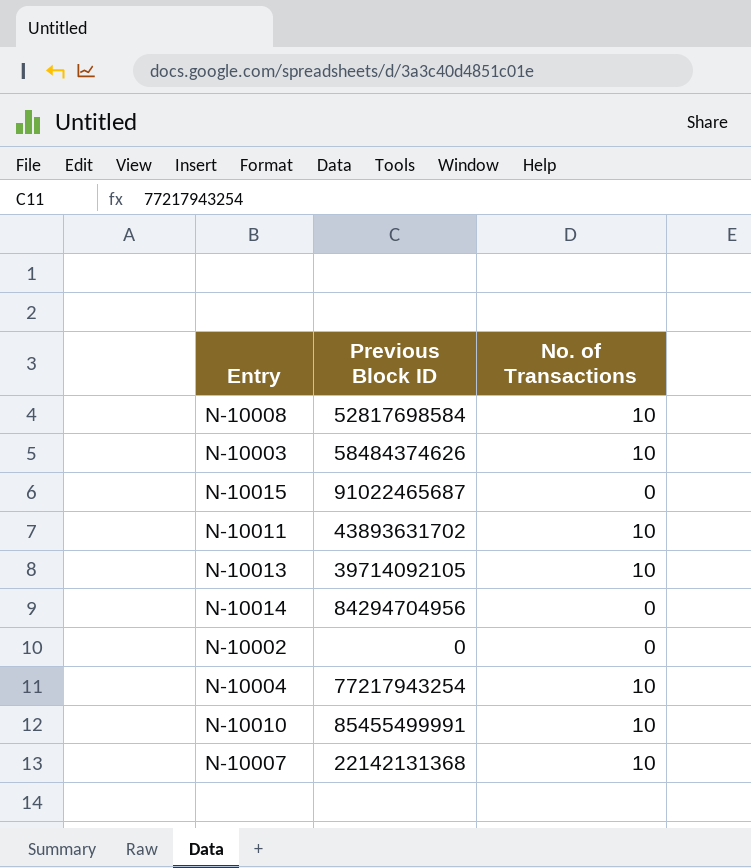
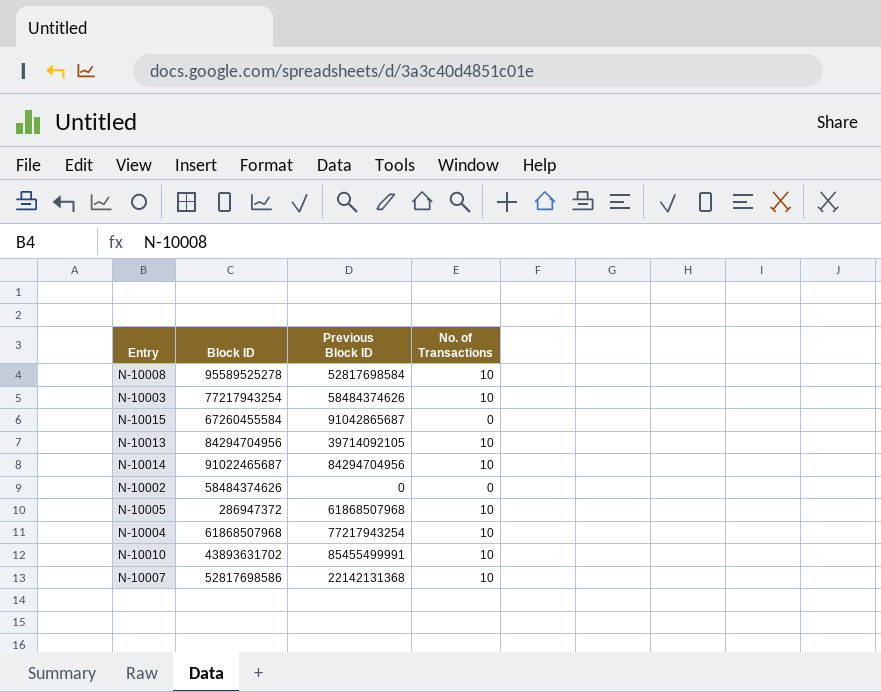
column Block ID | position: none -> 2
row N-10011: 43893631702 | 10 -> none
N-10015 | Previous Block ID: 91022465687 -> 91042865687
N-10014 | No. of Transactions: 0 -> 10
row N-10005: none -> 286947372 | 61868507968 | 10

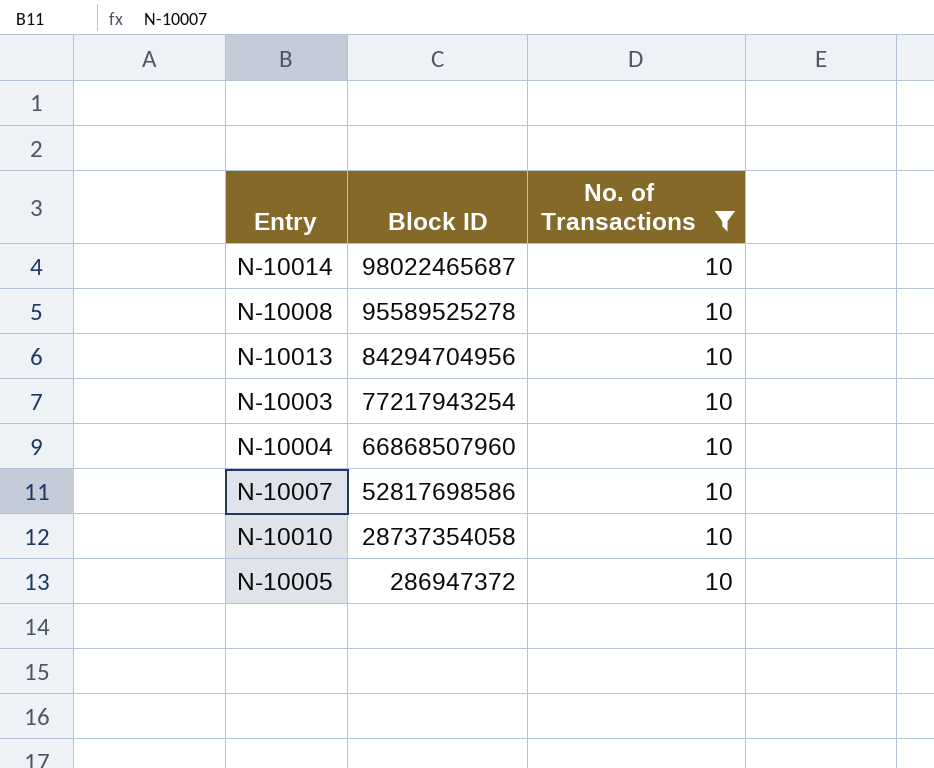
filter: none -> No. of Transactions = 10
row order: none -> Block ID descending
column Previous Block ID | position: 3 -> none
N-10014 | Block ID: 91022465687 -> 98022465687
N-10004 | Block ID: 61868507968 -> 66868507960
N-10010 | Block ID: 43893631702 -> 28737354058

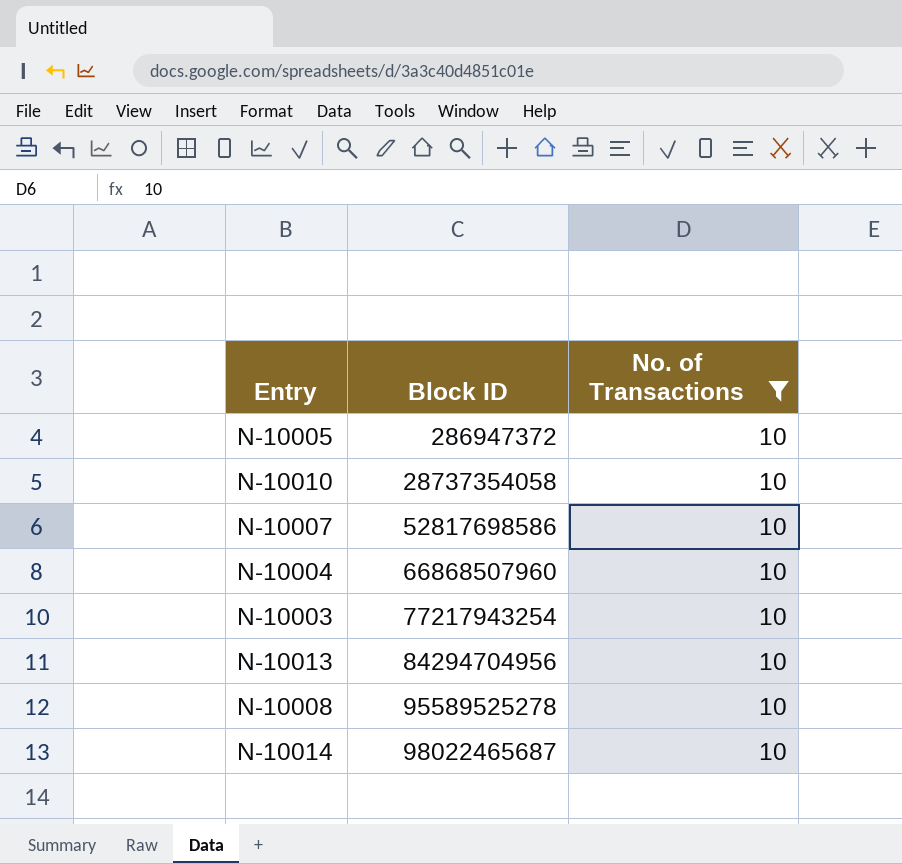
row order: Block ID descending -> Block ID ascending

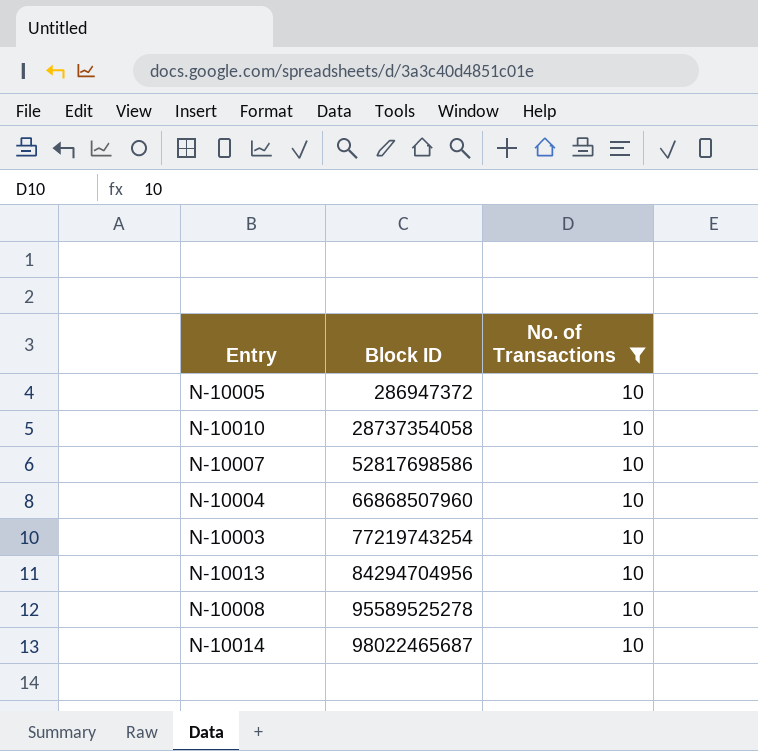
N-10003 | Block ID: 77217943254 -> 77219743254

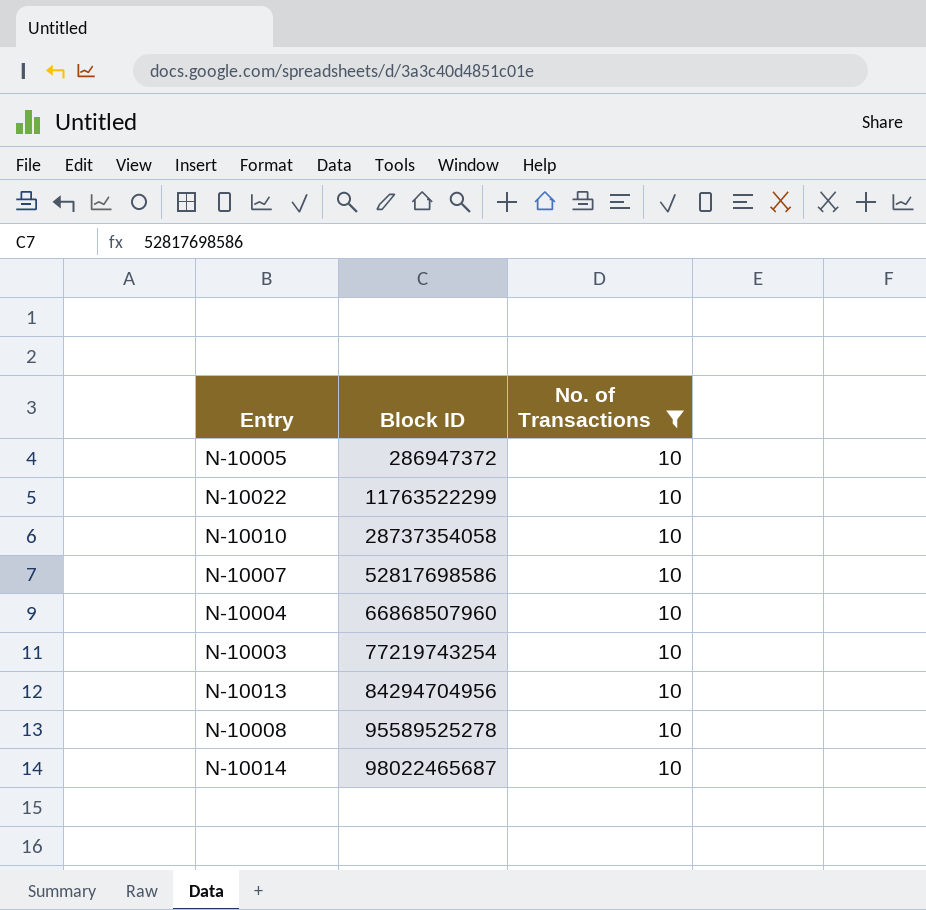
row N-10022: none -> 11763522299 | 10

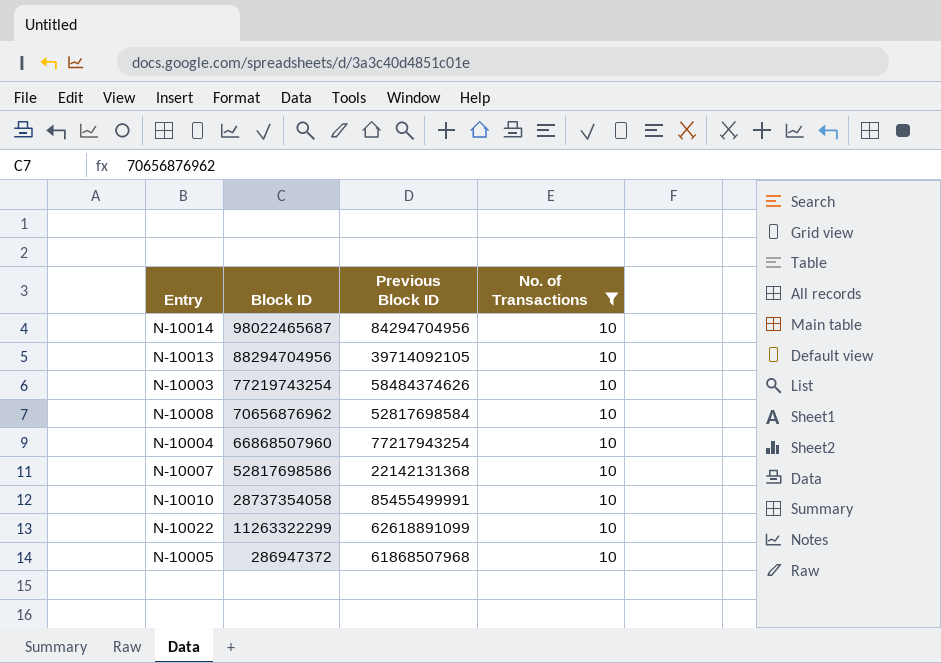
row order: Block ID ascending -> Block ID descending
column Previous Block ID | position: none -> 3
N-10013 | Block ID: 84294704956 -> 88294704956
N-10008 | Block ID: 95589525278 -> 70656876962
N-10022 | Block ID: 11763522299 -> 11263322299

